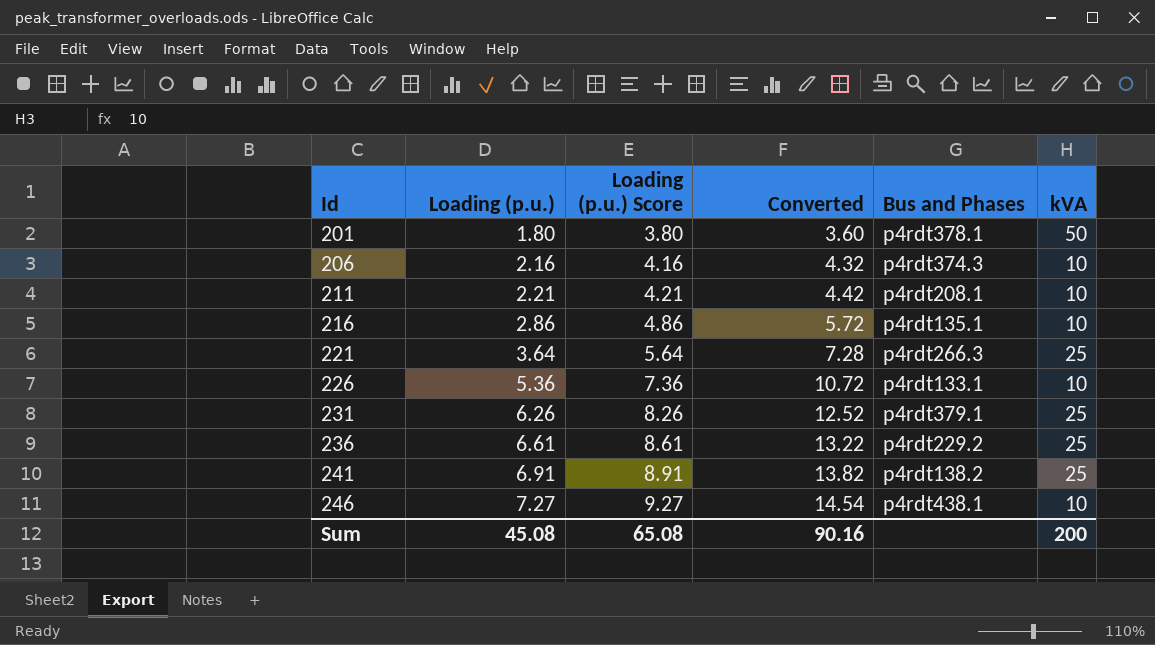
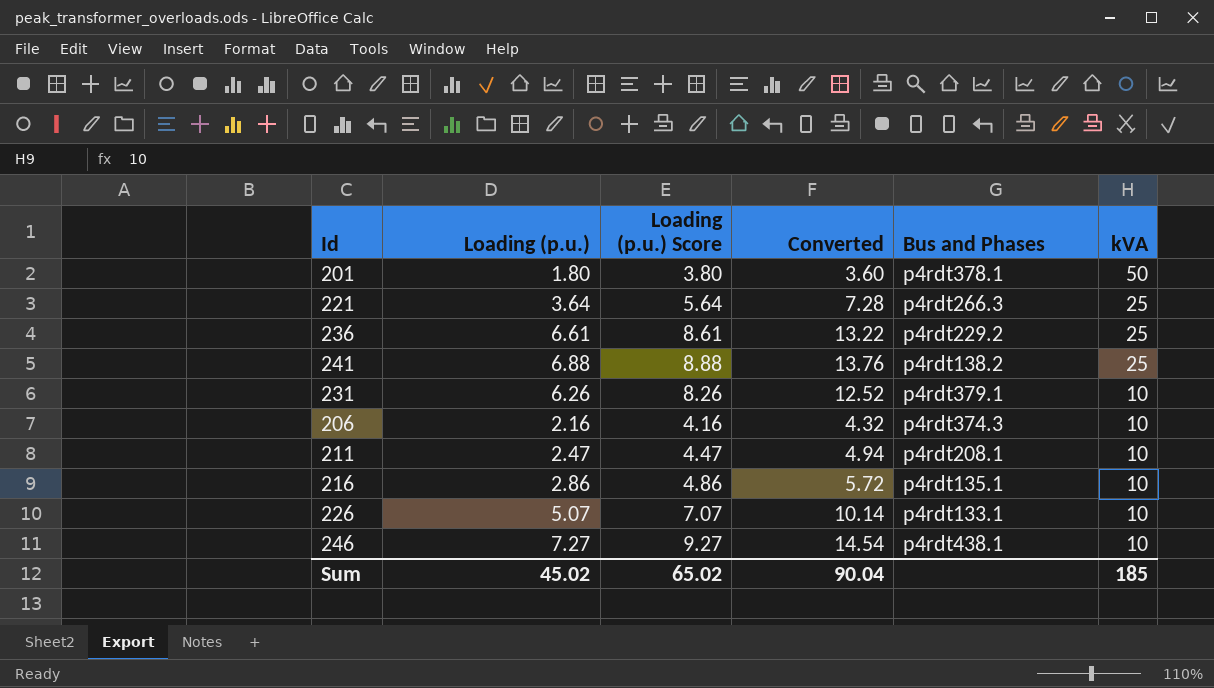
row order: Id ascending -> kVA descending
241 | Loading (p.u.): 6.91 -> 6.88
241 | Loading (p.u.) Score: 8.91 -> 8.88
241 | Converted: 13.82 -> 13.76
231 | kVA: 25 -> 10
211 | Loading (p.u.): 2.21 -> 2.47
211 | Loading (p.u.) Score: 4.21 -> 4.47
211 | Converted: 4.42 -> 4.94
226 | Loading (p.u.): 5.36 -> 5.07
226 | Loading (p.u.) Score: 7.36 -> 7.07
226 | Converted: 10.72 -> 10.14
Sum | Loading (p.u.): 45.08 -> 45.02
Sum | Loading (p.u.) Score: 65.08 -> 65.02
Sum | Converted: 90.16 -> 90.04
Sum | kVA: 200 -> 185

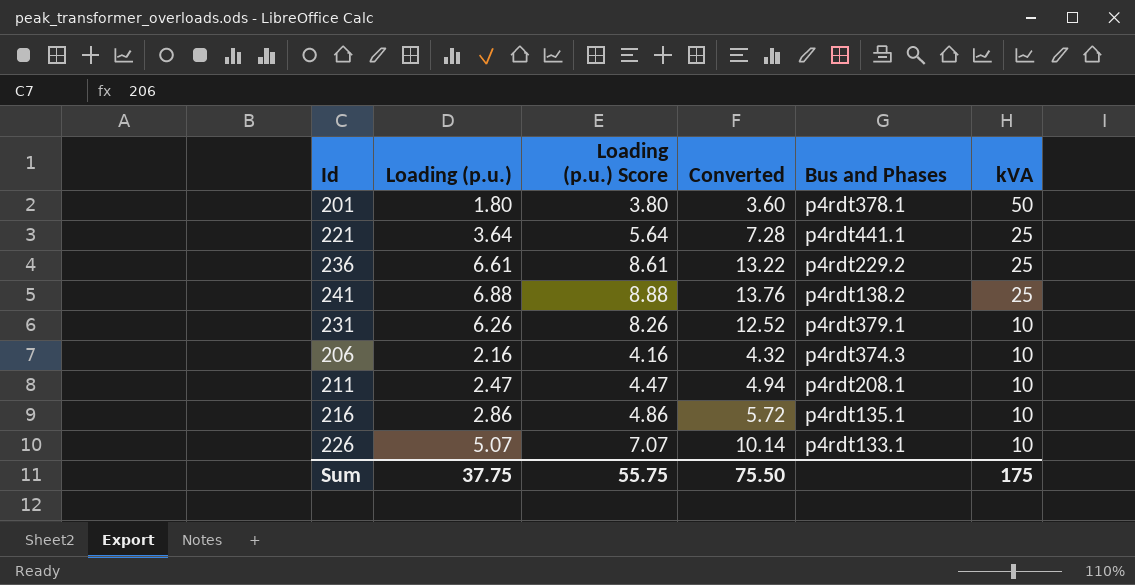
row 246: 7.27 | 9.27 | 14.54 | p4rdt438.1 | 10 -> none
221 | Bus and Phases: p4rdt266.3 -> p4rdt441.1
Sum | Loading (p.u.): 45.02 -> 37.75
Sum | Loading (p.u.) Score: 65.02 -> 55.75
Sum | Converted: 90.04 -> 75.50
Sum | kVA: 185 -> 175

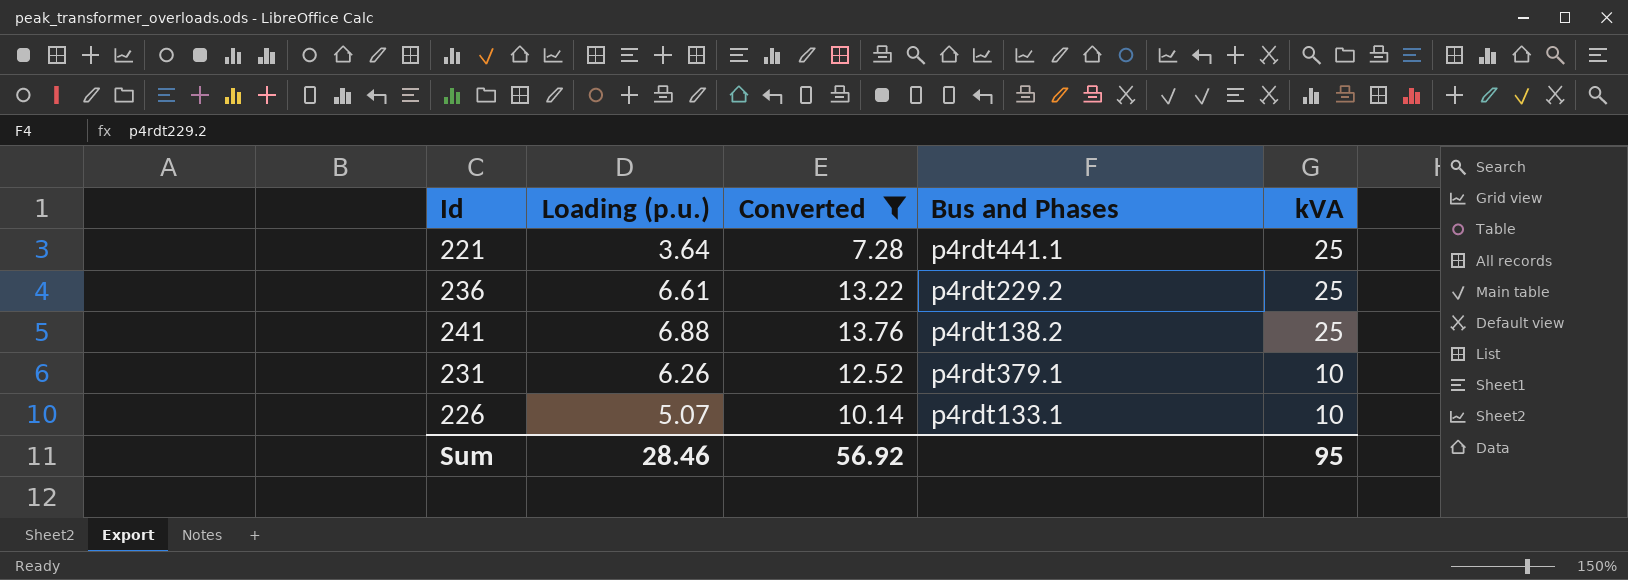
filter: none -> Converted >= 7.28
column Loading (p.u.) Score | formula: [Loading (p.u.)] + 2 -> none
Sum | Loading (p.u.): 37.75 -> 28.46
Sum | Converted: 75.50 -> 56.92
Sum | kVA: 175 -> 95

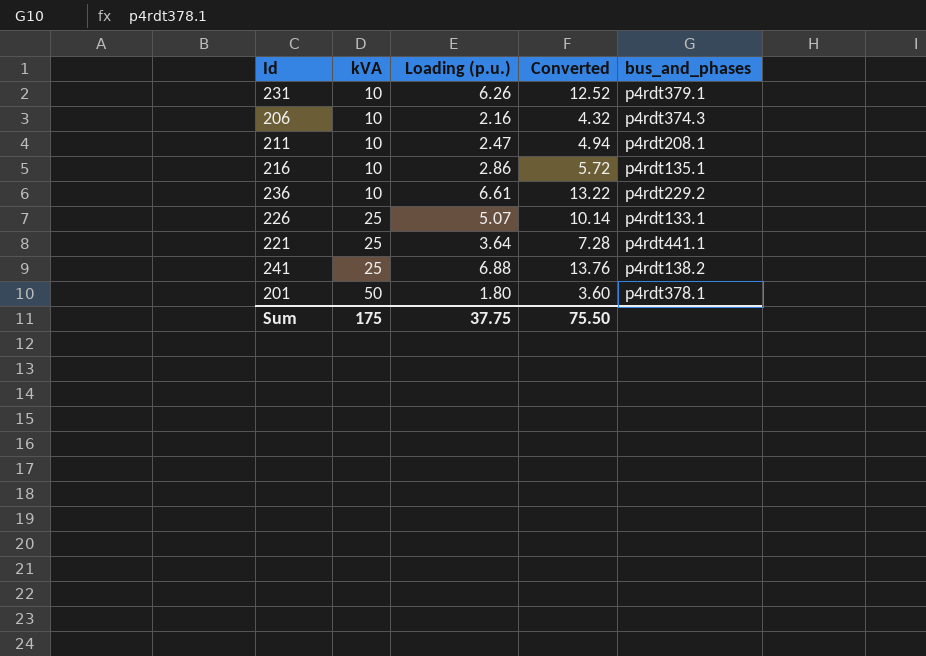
filter: Converted >= 7.28 -> none
row order: kVA descending -> kVA ascending
column kVA | position: 5 -> 2
column name: Bus and Phases -> bus_and_phases
236 | kVA: 25 -> 10
226 | kVA: 10 -> 25
Sum | kVA: 95 -> 175
Sum | Loading (p.u.): 28.46 -> 37.75
Sum | Converted: 56.92 -> 75.50

